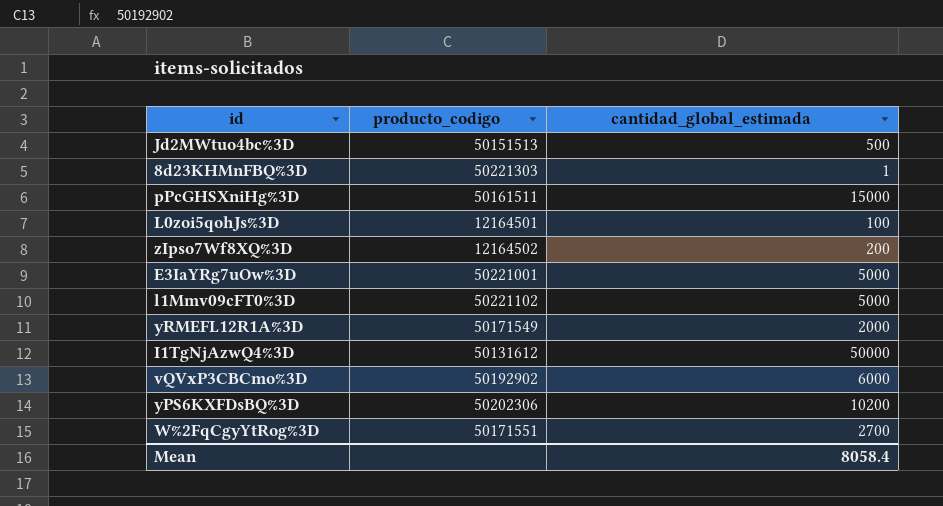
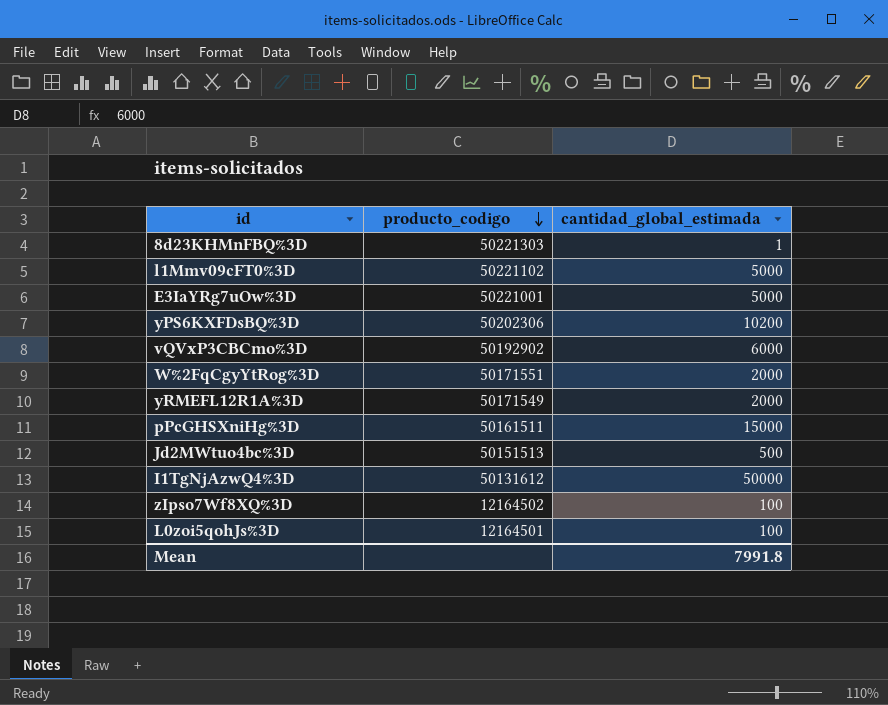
row order: none -> producto_codigo descending
W%2FqCgyYtRog%3D | cantidad_global_estimada: 2700 -> 2000
zIpso7Wf8XQ%3D | cantidad_global_estimada: 200 -> 100
Mean | cantidad_global_estimada: 8058.4 -> 7991.8

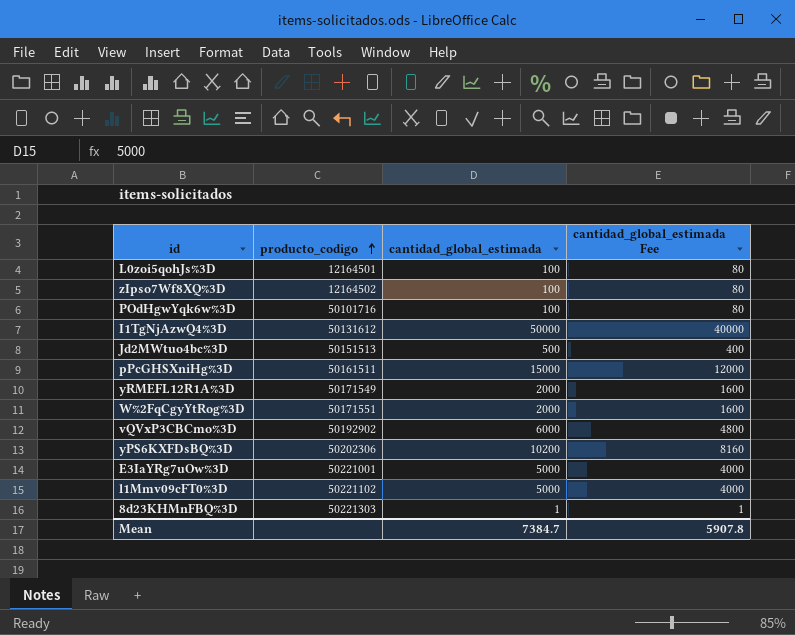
row order: producto_codigo descending -> producto_codigo ascending
column cantidad_global_estimada Fee | formula: none -> [cantidad_global_estimada] * 0.8
row POdHgwYqk6w%3D: none -> 50101716 | 100 | 80
Mean | cantidad_global_estimada: 7991.8 -> 7384.7

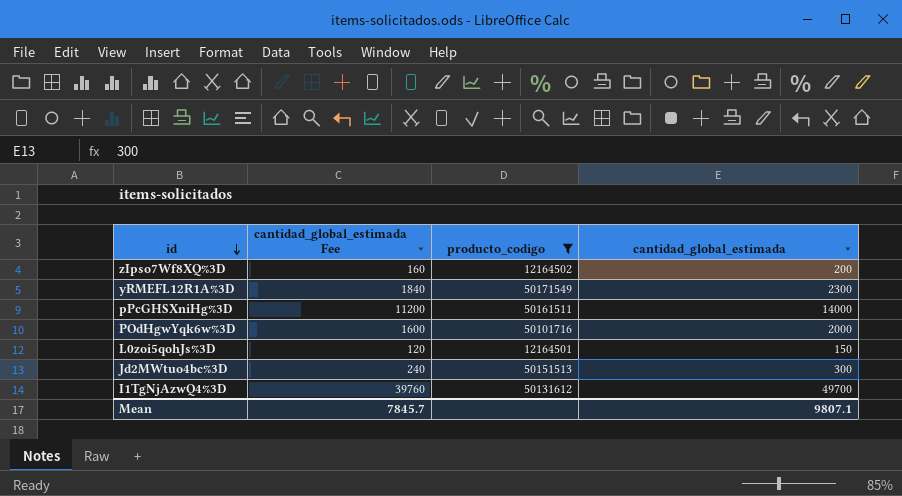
filter: none -> producto_codigo <= 50171549
row order: producto_codigo ascending -> id descending
column cantidad_global_estimada Fee | position: 4 -> 2
zIpso7Wf8XQ%3D | cantidad_global_estimada Fee: 80 -> 160
zIpso7Wf8XQ%3D | cantidad_global_estimada: 100 -> 200
yRMEFL12R1A%3D | cantidad_global_estimada Fee: 1600 -> 1840
yRMEFL12R1A%3D | cantidad_global_estimada: 2000 -> 2300
pPcGHSXniHg%3D | cantidad_global_estimada Fee: 12000 -> 11200
pPcGHSXniHg%3D | cantidad_global_estimada: 15000 -> 14000
POdHgwYqk6w%3D | cantidad_global_estimada Fee: 80 -> 1600
POdHgwYqk6w%3D | cantidad_global_estimada: 100 -> 2000
L0zoi5qohJs%3D | cantidad_global_estimada Fee: 80 -> 120
L0zoi5qohJs%3D | cantidad_global_estimada: 100 -> 150
Jd2MWtuo4bc%3D | cantidad_global_estimada Fee: 400 -> 240
Jd2MWtuo4bc%3D | cantidad_global_estimada: 500 -> 300
I1TgNjAzwQ4%3D | cantidad_global_estimada Fee: 40000 -> 39760
I1TgNjAzwQ4%3D | cantidad_global_estimada: 50000 -> 49700
Mean | cantidad_global_estimada Fee: 5907.8 -> 7845.7
Mean | cantidad_global_estimada: 7384.7 -> 9807.1

